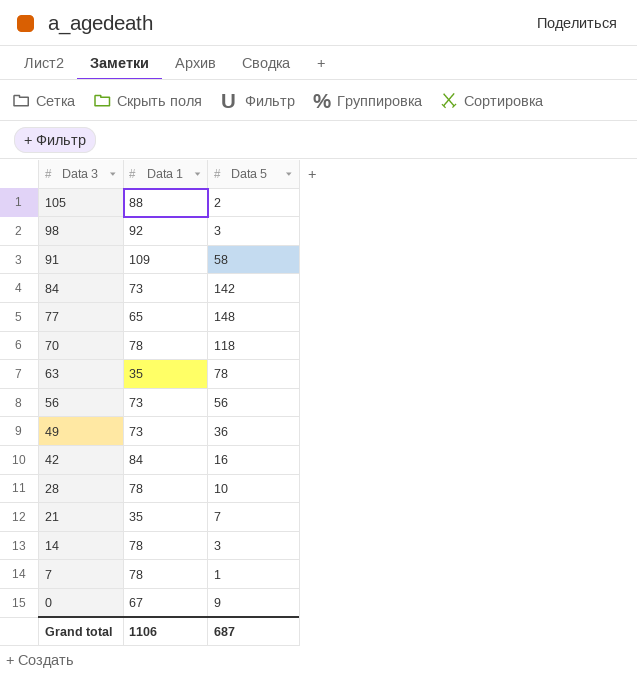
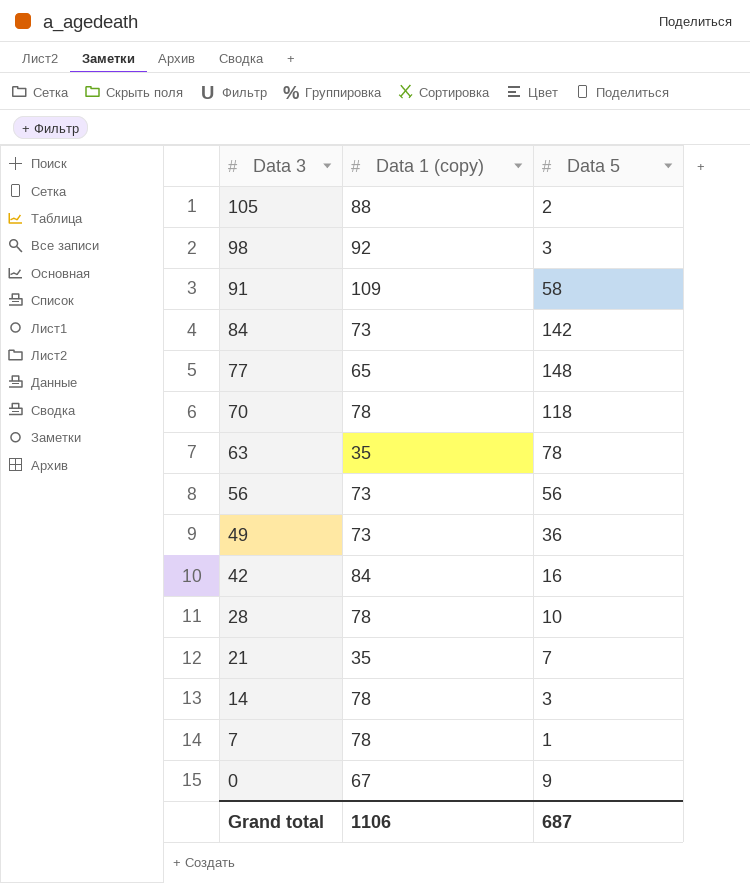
column name: Data 1 -> Data 1 (copy)

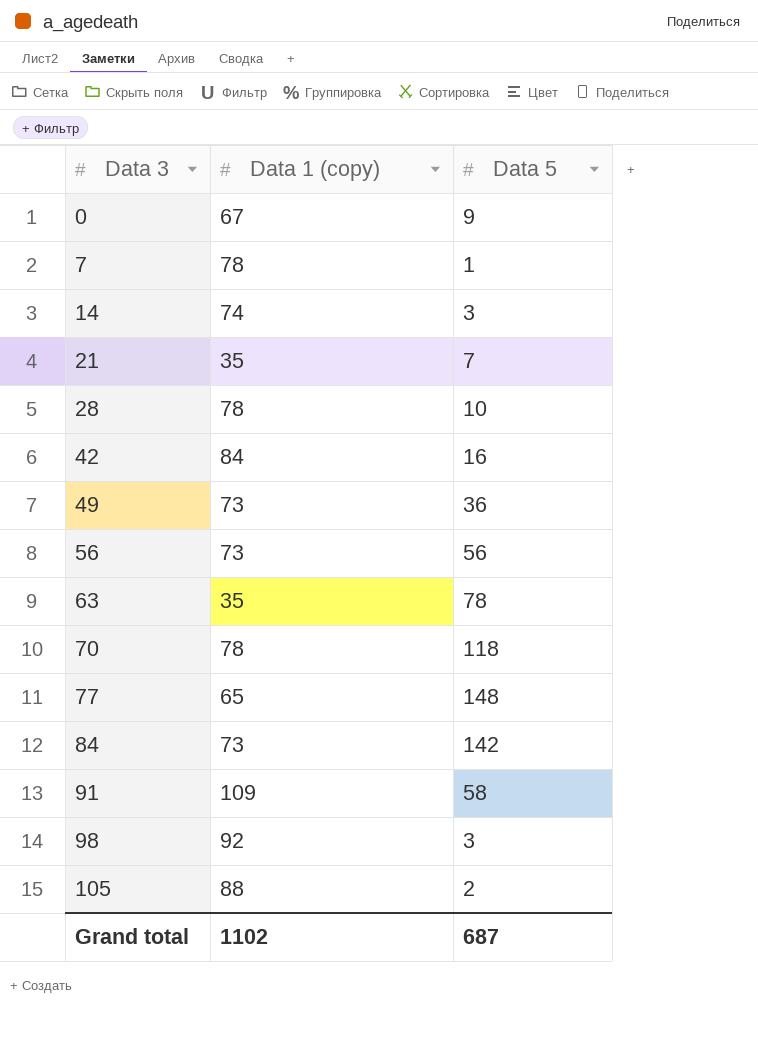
row order: Data 3 descending -> Data 3 ascending
14 | Data 1 (copy): 78 -> 74
Grand total | Data 1 (copy): 1106 -> 1102

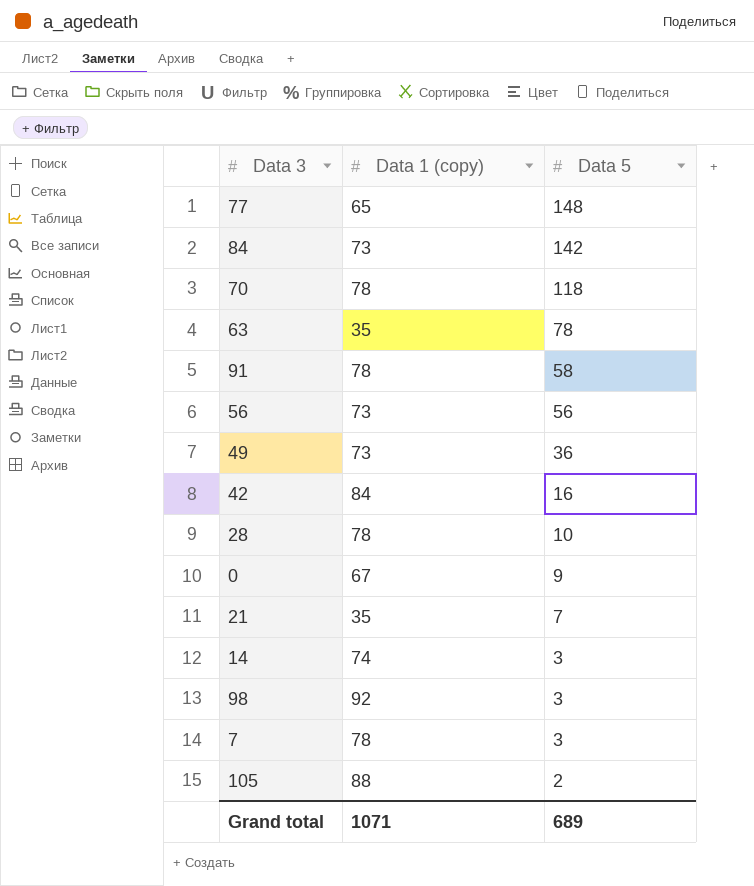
row order: Data 3 ascending -> Data 5 descending
91 | Data 1 (copy): 109 -> 78
7 | Data 5: 1 -> 3
Grand total | Data 1 (copy): 1102 -> 1071
Grand total | Data 5: 687 -> 689

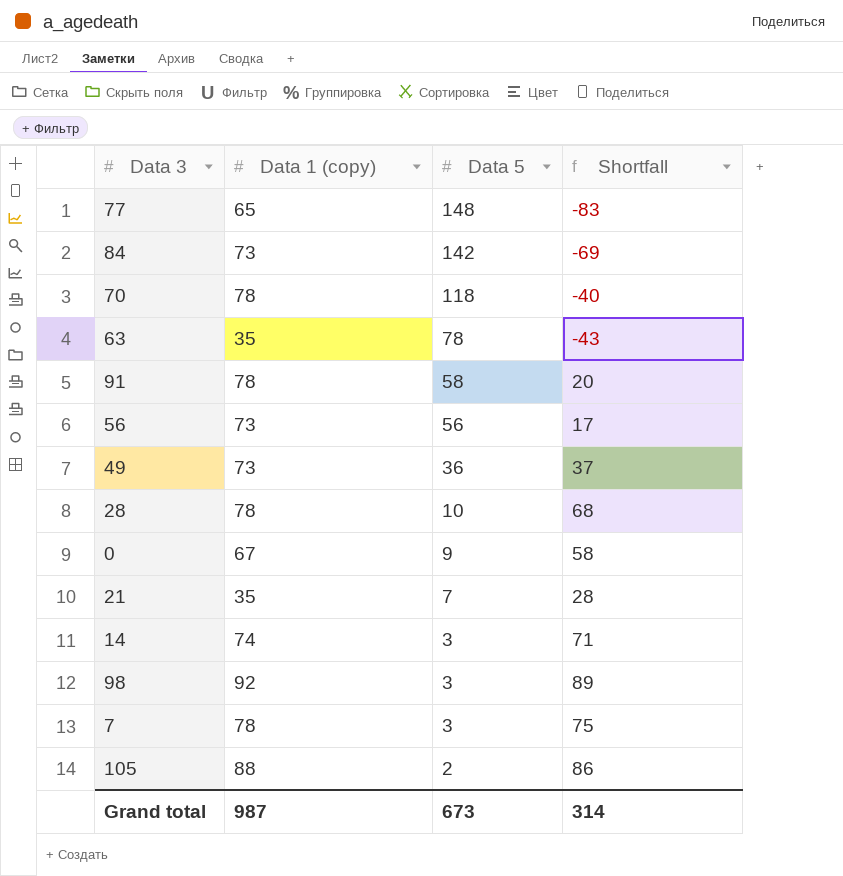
column Shortfall | formula: none -> [Data 1 (copy)] - [Data 5]
row 42: 84 | 16 -> none
Grand total | Data 1 (copy): 1071 -> 987
Grand total | Data 5: 689 -> 673

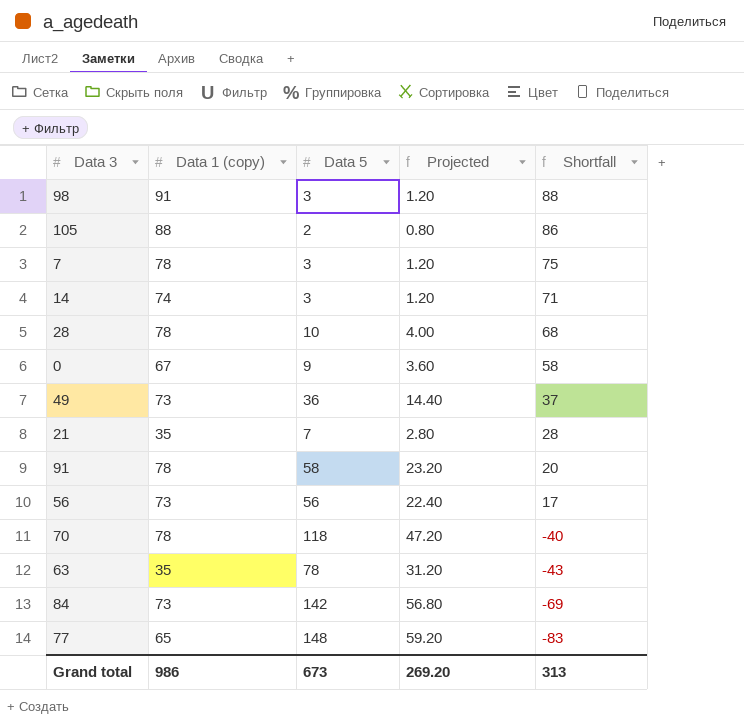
row order: Data 5 descending -> Shortfall descending
column Projected | formula: none -> [Data 5] * 0.4
98 | Data 1 (copy): 92 -> 91
98 | Shortfall: 89 -> 88
Grand total | Data 1 (copy): 987 -> 986
Grand total | Shortfall: 314 -> 313

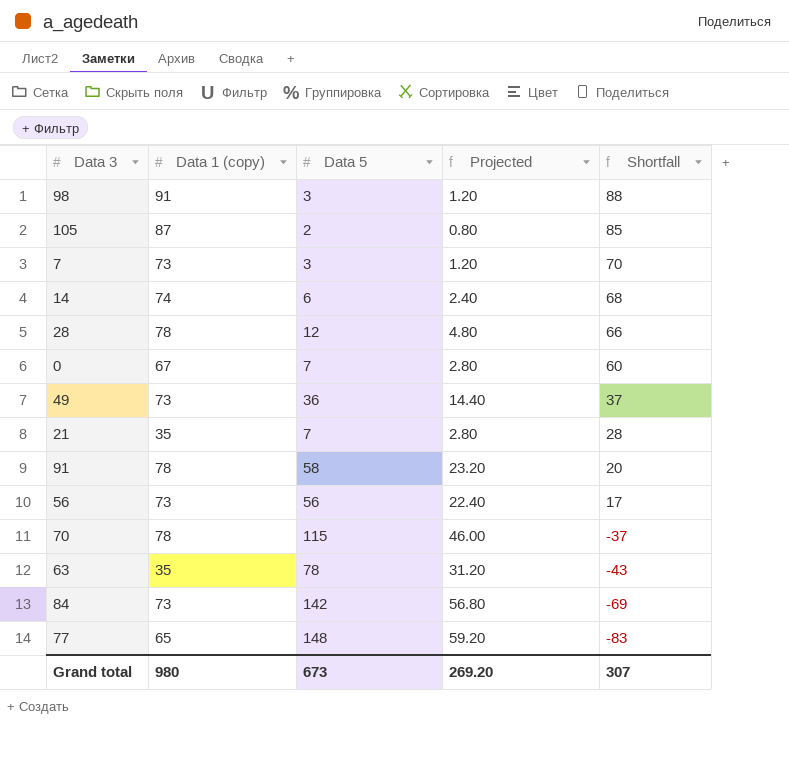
105 | Data 1 (copy): 88 -> 87
105 | Shortfall: 86 -> 85
7 | Data 1 (copy): 78 -> 73
7 | Shortfall: 75 -> 70
14 | Data 5: 3 -> 6
14 | Projected: 1.20 -> 2.40
14 | Shortfall: 71 -> 68
28 | Data 5: 10 -> 12
28 | Projected: 4.00 -> 4.80
28 | Shortfall: 68 -> 66
0 | Data 5: 9 -> 7
0 | Projected: 3.60 -> 2.80
0 | Shortfall: 58 -> 60
70 | Data 5: 118 -> 115
70 | Projected: 47.20 -> 46.00
70 | Shortfall: -40 -> -37
Grand total | Data 1 (copy): 986 -> 980
Grand total | Shortfall: 313 -> 307

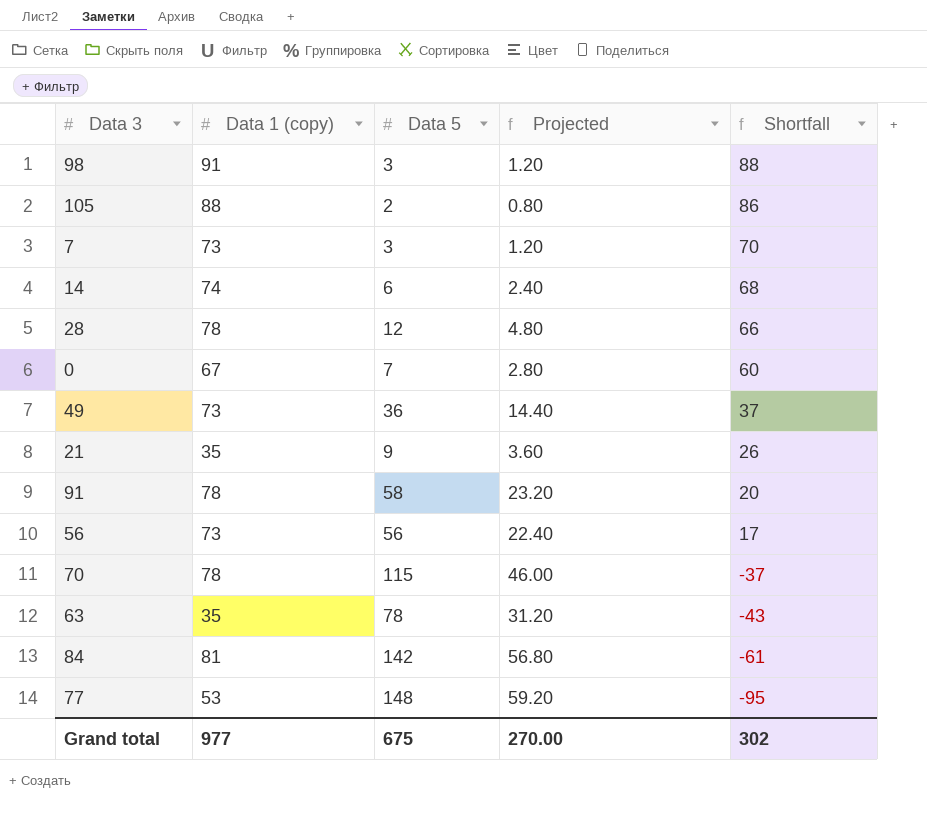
105 | Data 1 (copy): 87 -> 88
105 | Shortfall: 85 -> 86
21 | Data 5: 7 -> 9
21 | Projected: 2.80 -> 3.60
21 | Shortfall: 28 -> 26
84 | Data 1 (copy): 73 -> 81
84 | Shortfall: -69 -> -61
77 | Data 1 (copy): 65 -> 53
77 | Shortfall: -83 -> -95
Grand total | Data 1 (copy): 980 -> 977
Grand total | Data 5: 673 -> 675
Grand total | Projected: 269.20 -> 270.00
Grand total | Shortfall: 307 -> 302

